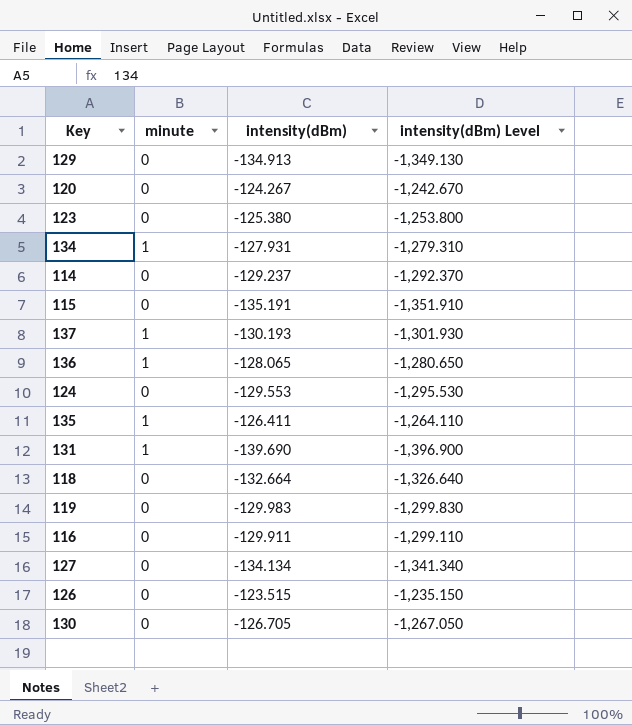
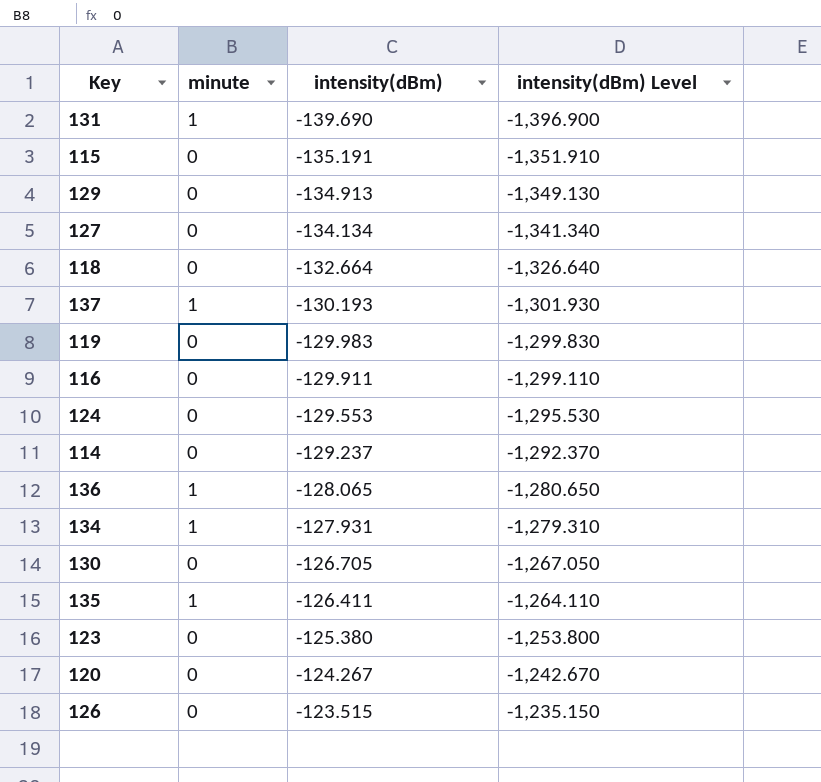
row order: none -> intensity(dBm) ascending

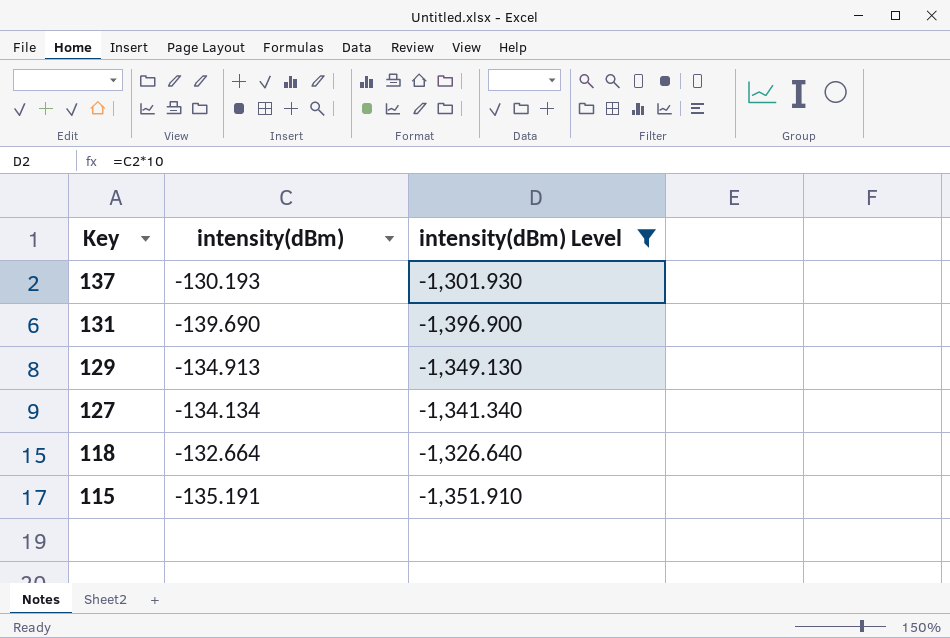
filter: none -> intensity(dBm) Level <= -1,301.930
row order: intensity(dBm) ascending -> Key descending
column minute | position: 2 -> none

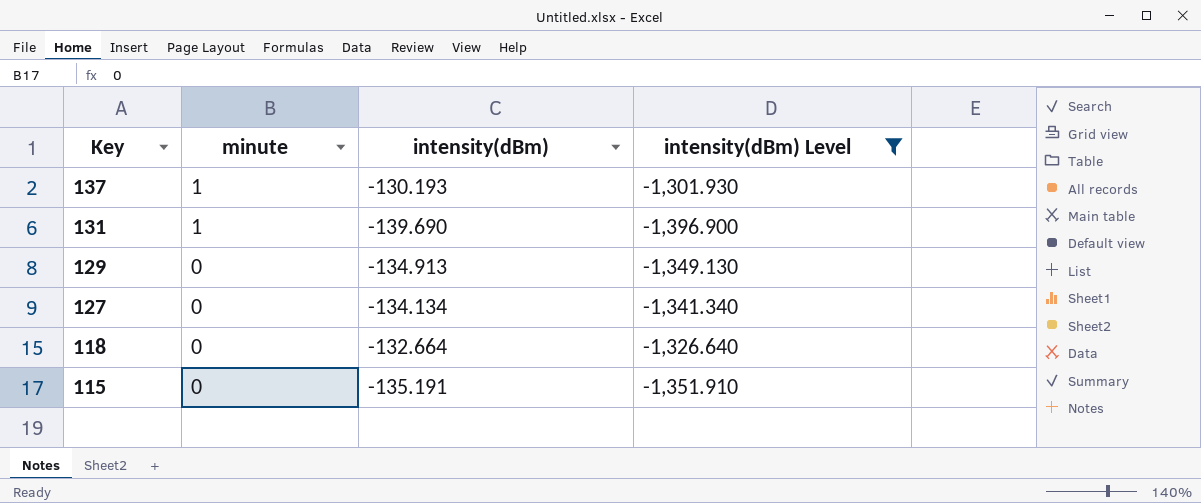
column minute | position: none -> 2

